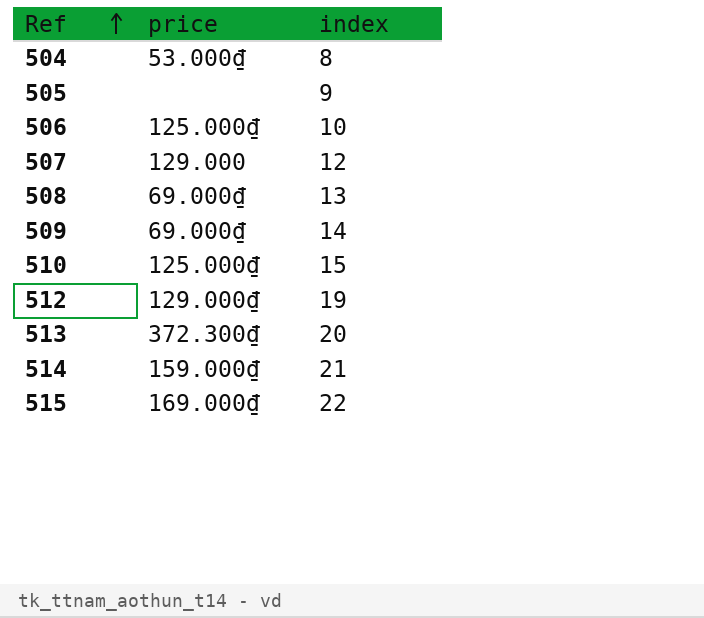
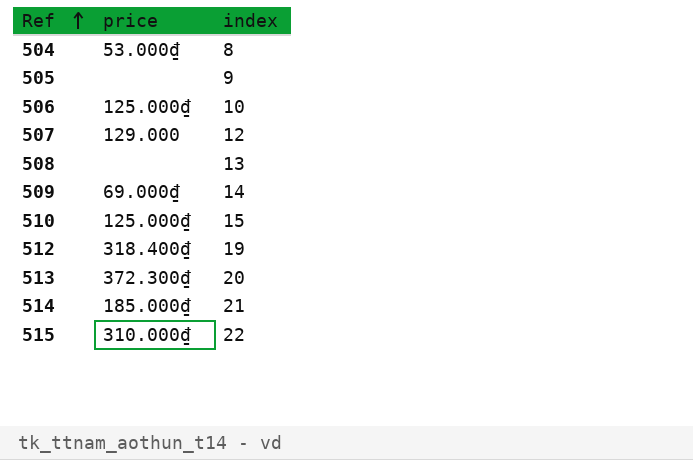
508 | price: 69.000₫ -> none
512 | price: 129.000₫ -> 318.400₫
514 | price: 159.000₫ -> 185.000₫
515 | price: 169.000₫ -> 310.000₫

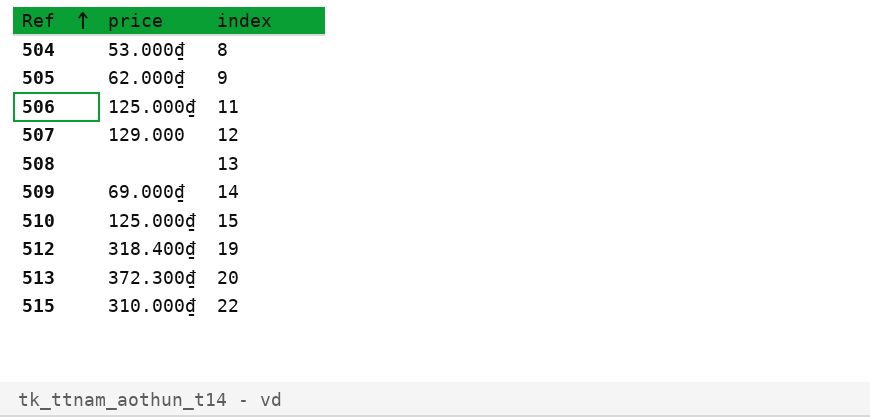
row 514: 185.000₫ | 21 -> none
505 | price: none -> 62.000₫
506 | index: 10 -> 11

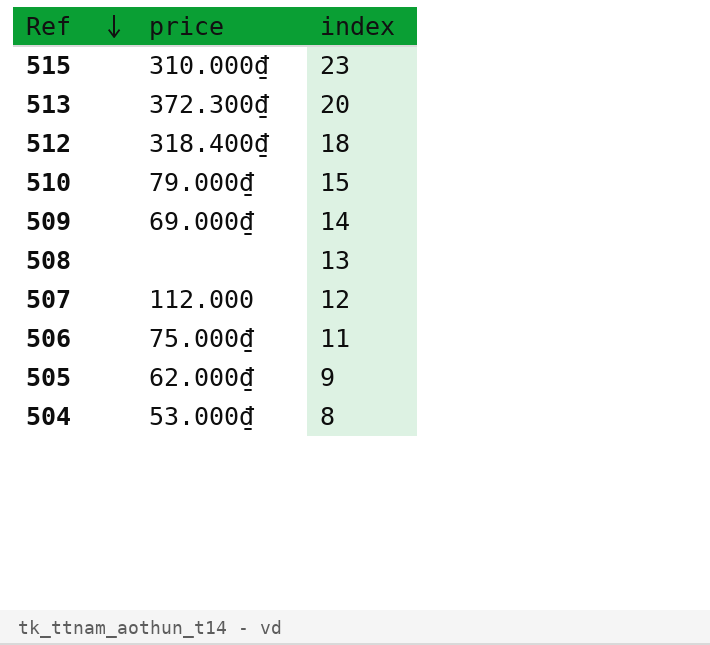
row order: Ref ascending -> Ref descending
515 | index: 22 -> 23
512 | index: 19 -> 18
510 | price: 125.000₫ -> 79.000₫
507 | price: 129.000 -> 112.000
506 | price: 125.000₫ -> 75.000₫

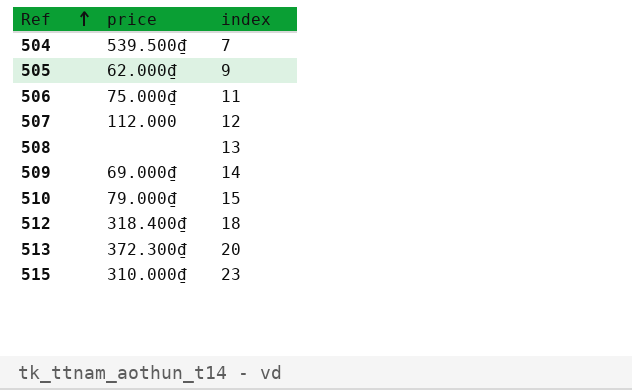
row order: Ref descending -> Ref ascending
504 | price: 53.000₫ -> 539.500₫
504 | index: 8 -> 7

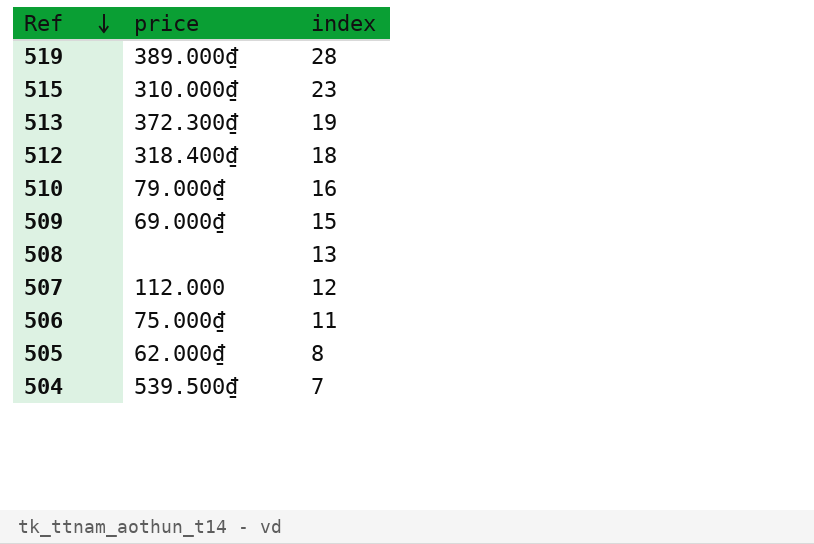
row order: Ref ascending -> Ref descending
row 519: none -> 389.000₫ | 28
513 | index: 20 -> 19
510 | index: 15 -> 16
509 | index: 14 -> 15
505 | index: 9 -> 8

